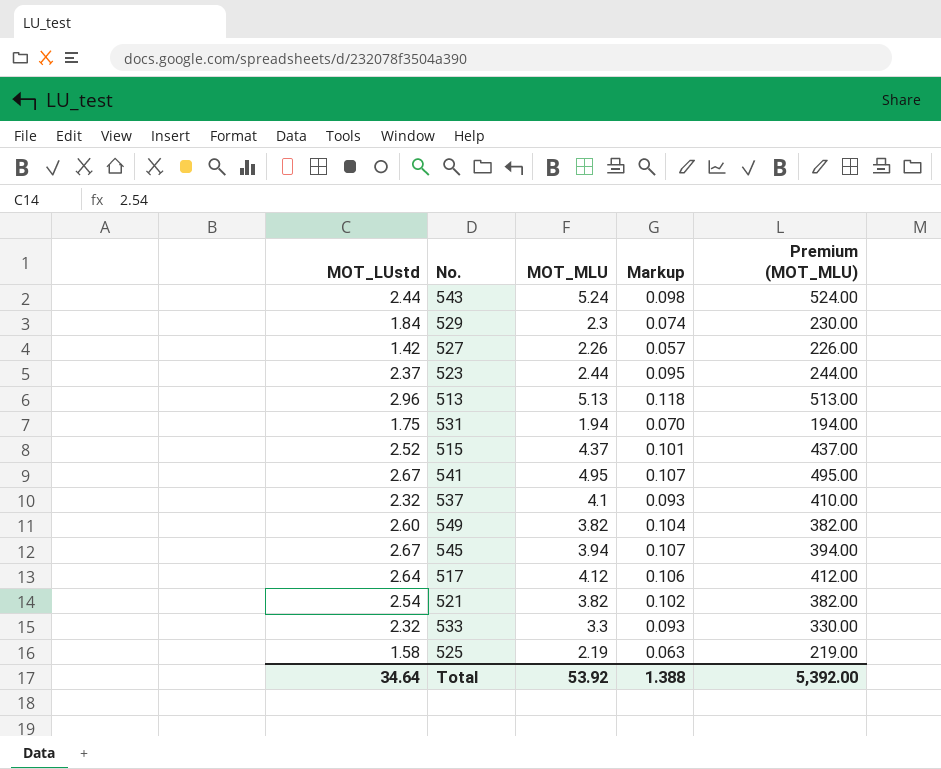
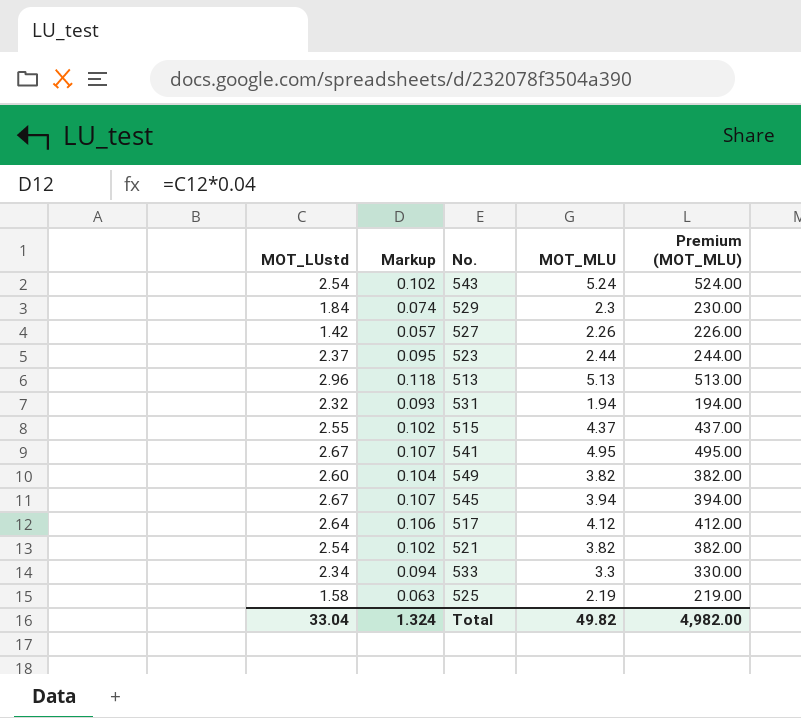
column Markup | position: 4 -> 2
row 537: 2.32 | 4.1 | 0.093 | 410.00 -> none
543 | MOT_LUstd: 2.44 -> 2.54
543 | Markup: 0.098 -> 0.102
531 | MOT_LUstd: 1.75 -> 2.32
531 | Markup: 0.070 -> 0.093
515 | MOT_LUstd: 2.52 -> 2.55
515 | Markup: 0.101 -> 0.102
533 | MOT_LUstd: 2.32 -> 2.34
533 | Markup: 0.093 -> 0.094
Total | MOT_LUstd: 34.64 -> 33.04
Total | Markup: 1.388 -> 1.324
Total | MOT_MLU: 53.92 -> 49.82
Total | Premium (MOT_MLU): 5,392.00 -> 4,982.00

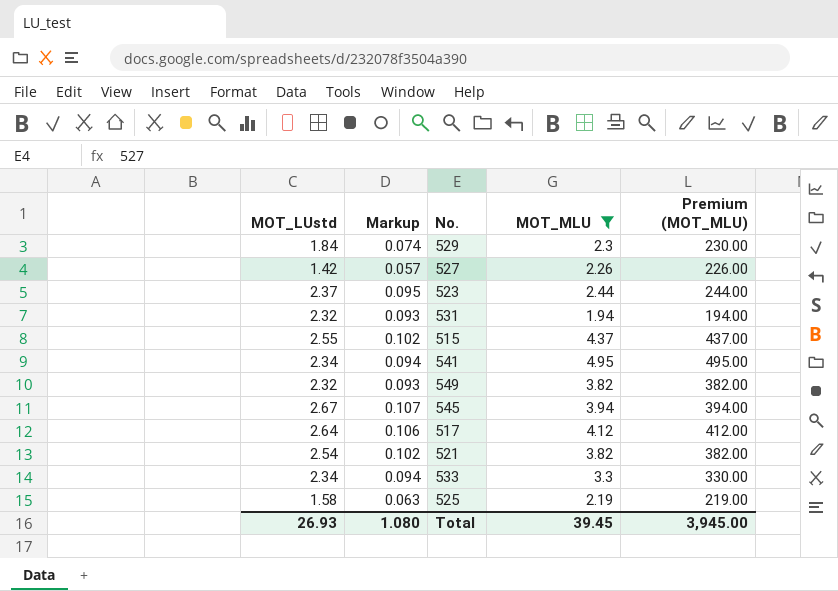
filter: none -> MOT_MLU <= 4.95
541 | MOT_LUstd: 2.67 -> 2.34
541 | Markup: 0.107 -> 0.094
549 | MOT_LUstd: 2.60 -> 2.32
549 | Markup: 0.104 -> 0.093
Total | MOT_LUstd: 33.04 -> 26.93
Total | Markup: 1.324 -> 1.080
Total | MOT_MLU: 49.82 -> 39.45
Total | Premium (MOT_MLU): 4,982.00 -> 3,945.00

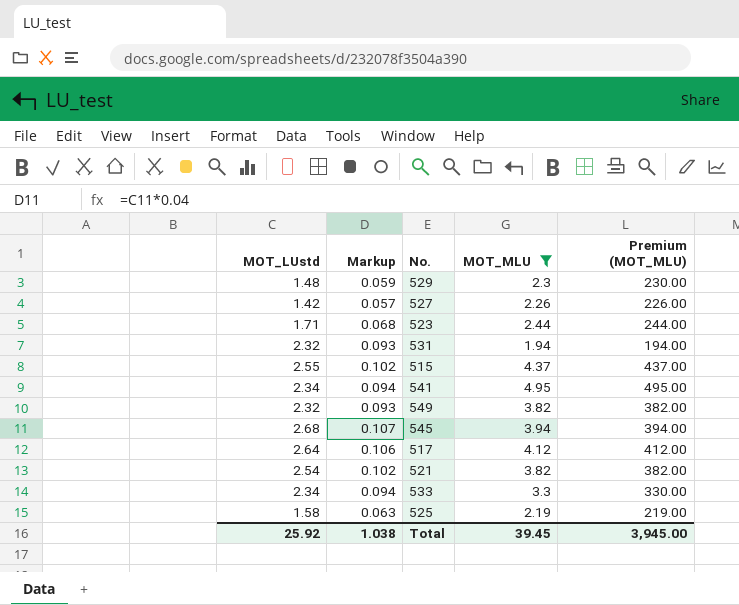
529 | MOT_LUstd: 1.84 -> 1.48
529 | Markup: 0.074 -> 0.059
523 | MOT_LUstd: 2.37 -> 1.71
523 | Markup: 0.095 -> 0.068
545 | MOT_LUstd: 2.67 -> 2.68
Total | MOT_LUstd: 26.93 -> 25.92
Total | Markup: 1.080 -> 1.038

